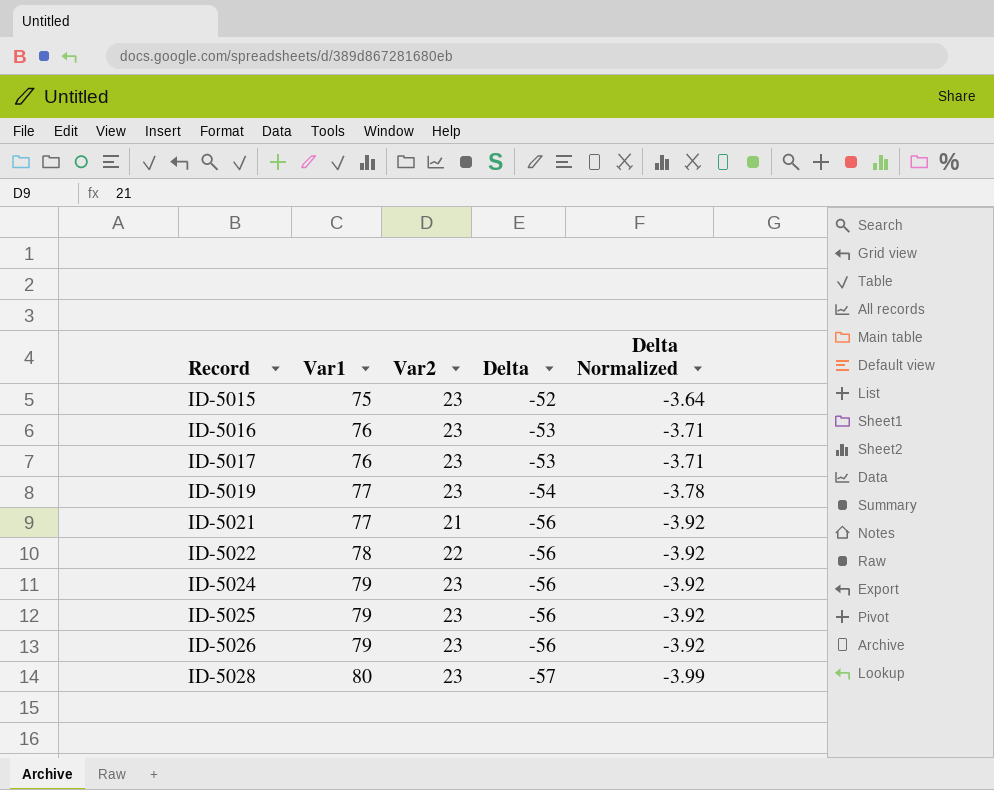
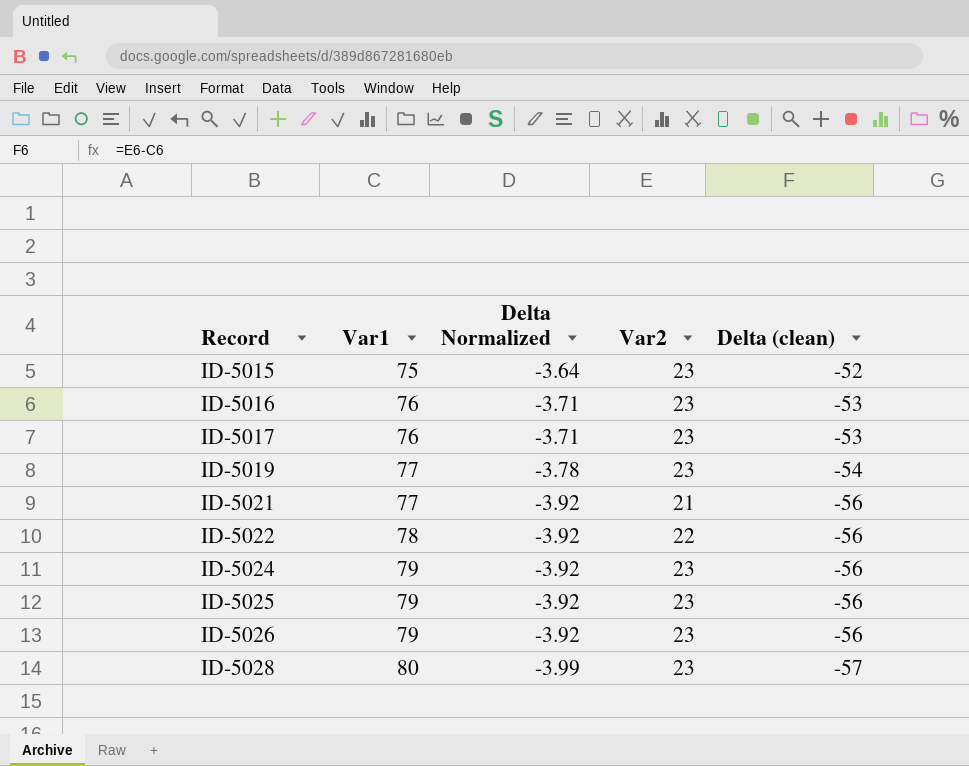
column Delta Normalized | position: 5 -> 3
column name: Delta -> Delta (clean)

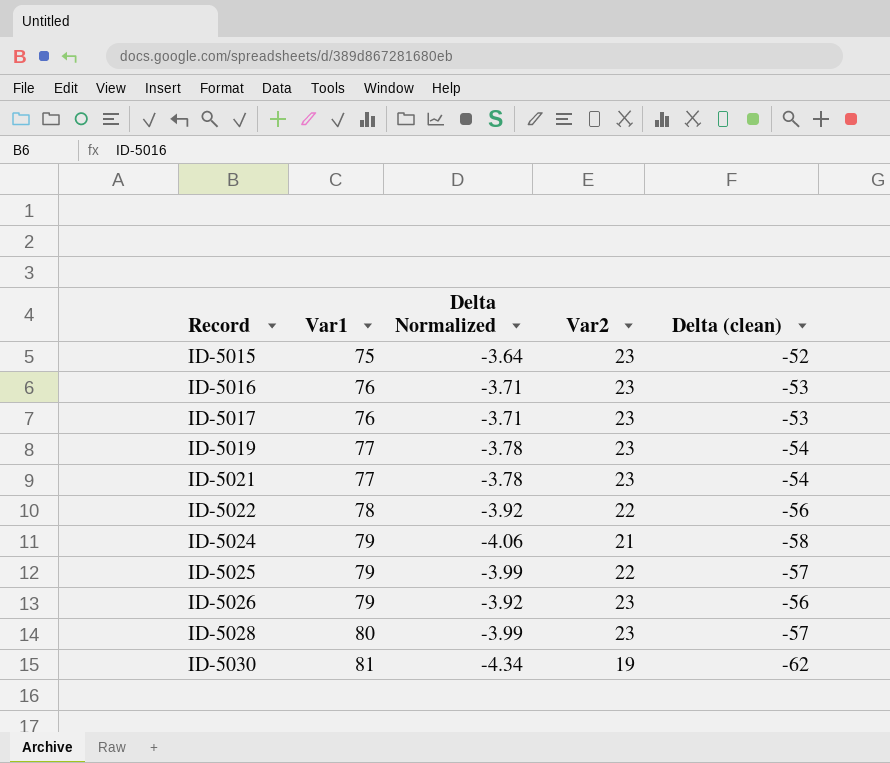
ID-5021 | Delta Normalized: -3.92 -> -3.78
ID-5021 | Var2: 21 -> 23
ID-5021 | Delta (clean): -56 -> -54
ID-5024 | Delta Normalized: -3.92 -> -4.06
ID-5024 | Var2: 23 -> 21
ID-5024 | Delta (clean): -56 -> -58
ID-5025 | Delta Normalized: -3.92 -> -3.99
ID-5025 | Var2: 23 -> 22
ID-5025 | Delta (clean): -56 -> -57
row ID-5030: none -> 81 | -4.34 | 19 | -62

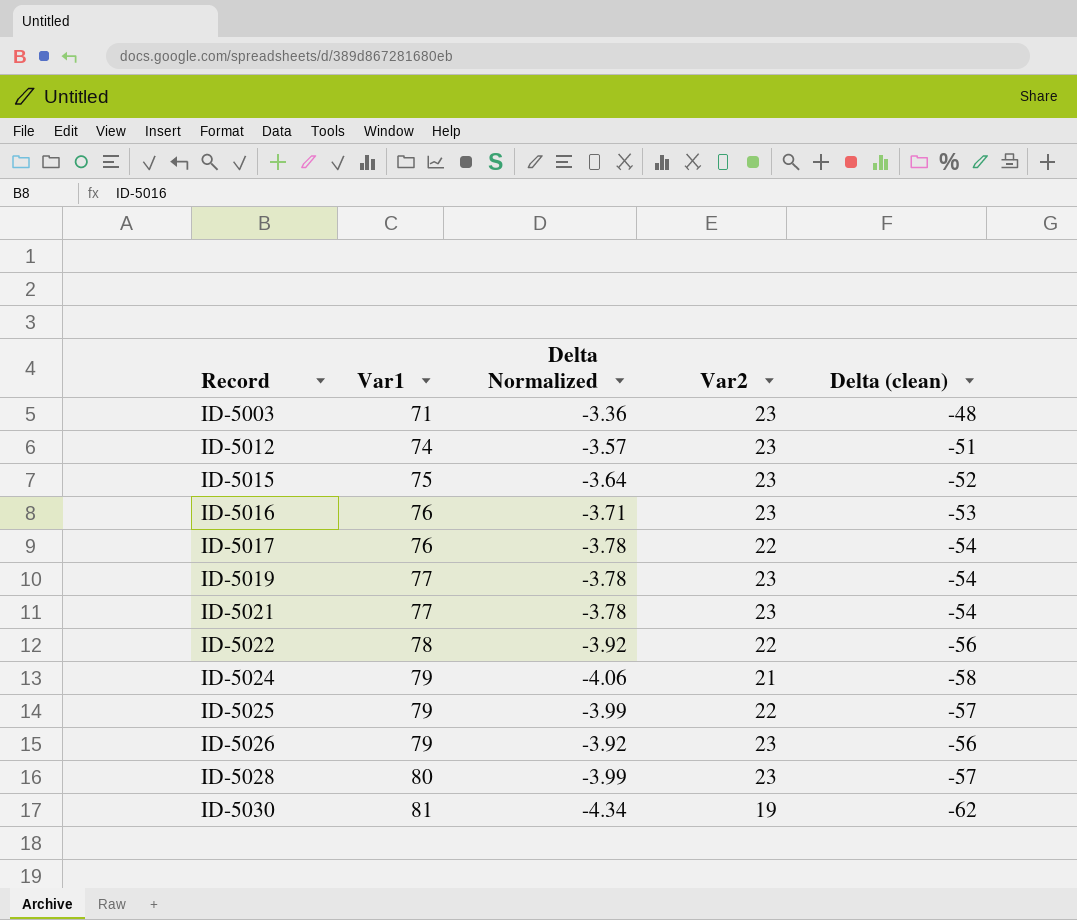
row ID-5003: none -> 71 | -3.36 | 23 | -48
row ID-5012: none -> 74 | -3.57 | 23 | -51
ID-5017 | Delta Normalized: -3.71 -> -3.78
ID-5017 | Var2: 23 -> 22
ID-5017 | Delta (clean): -53 -> -54

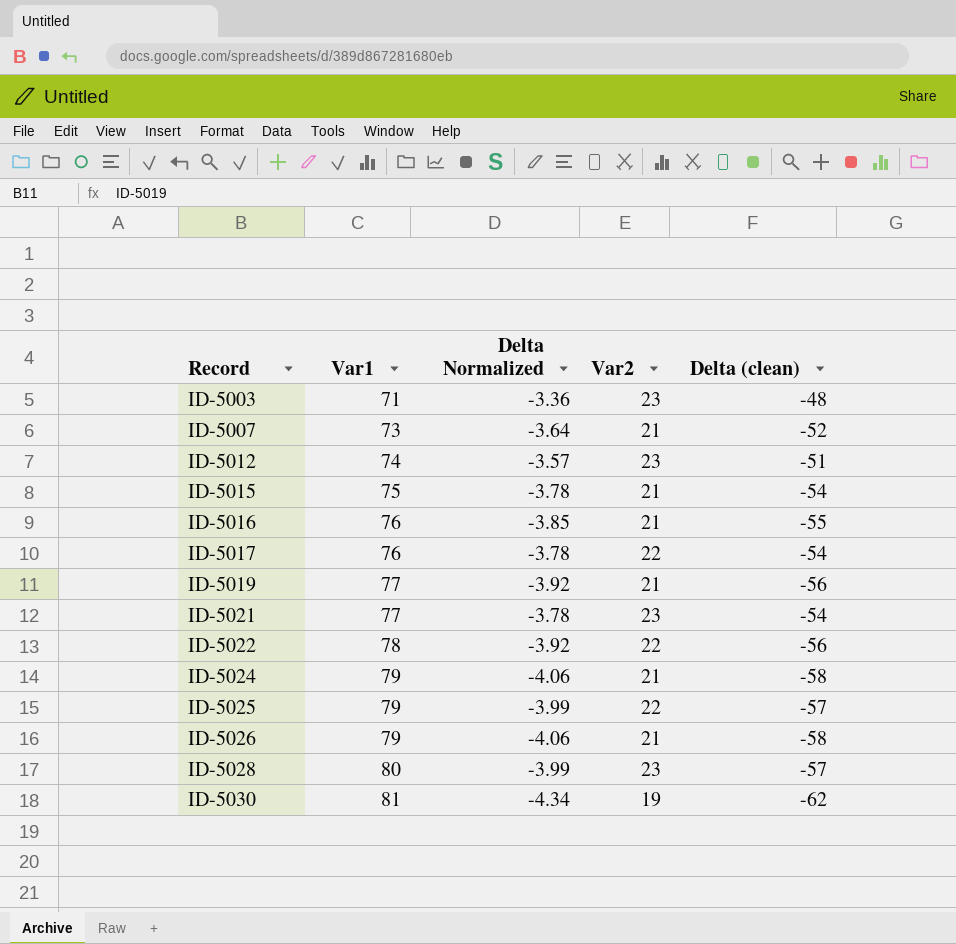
row ID-5007: none -> 73 | -3.64 | 21 | -52
ID-5015 | Delta Normalized: -3.64 -> -3.78
ID-5015 | Var2: 23 -> 21
ID-5015 | Delta (clean): -52 -> -54
ID-5016 | Delta Normalized: -3.71 -> -3.85
ID-5016 | Var2: 23 -> 21
ID-5016 | Delta (clean): -53 -> -55
ID-5019 | Delta Normalized: -3.78 -> -3.92
ID-5019 | Var2: 23 -> 21
ID-5019 | Delta (clean): -54 -> -56
ID-5026 | Delta Normalized: -3.92 -> -4.06
ID-5026 | Var2: 23 -> 21
ID-5026 | Delta (clean): -56 -> -58

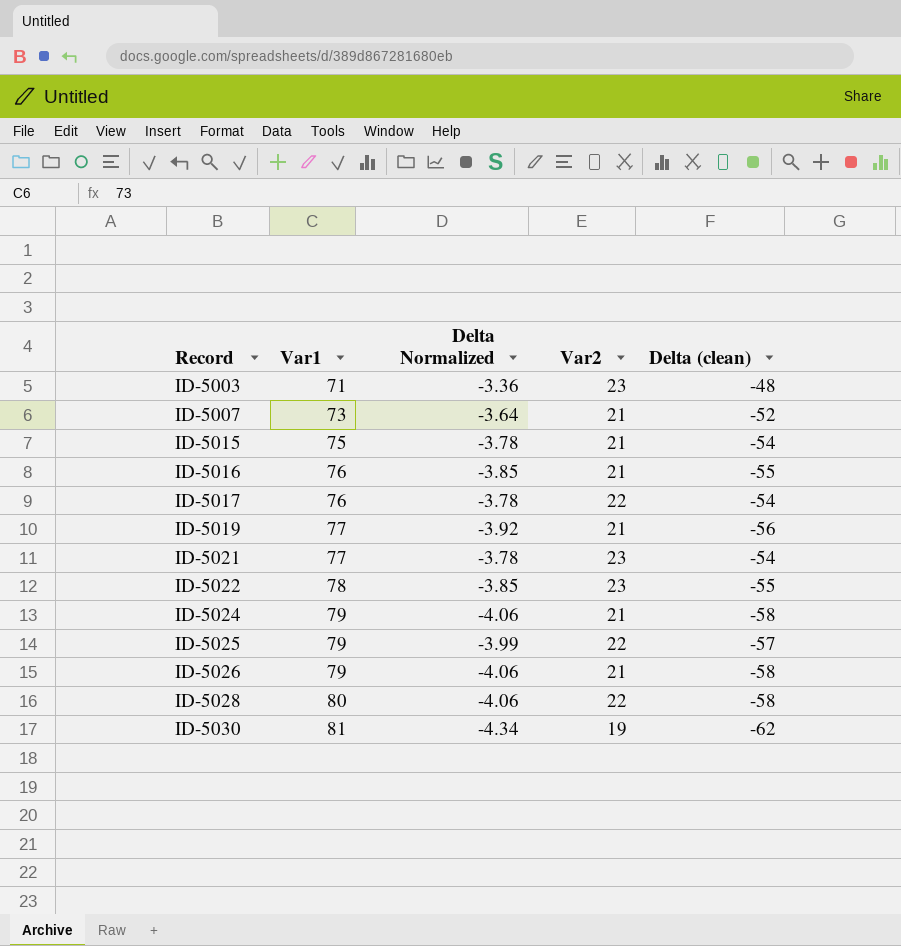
row ID-5012: 74 | -3.57 | 23 | -51 -> none
ID-5022 | Delta Normalized: -3.92 -> -3.85
ID-5022 | Var2: 22 -> 23
ID-5022 | Delta (clean): -56 -> -55
ID-5028 | Delta Normalized: -3.99 -> -4.06
ID-5028 | Var2: 23 -> 22
ID-5028 | Delta (clean): -57 -> -58

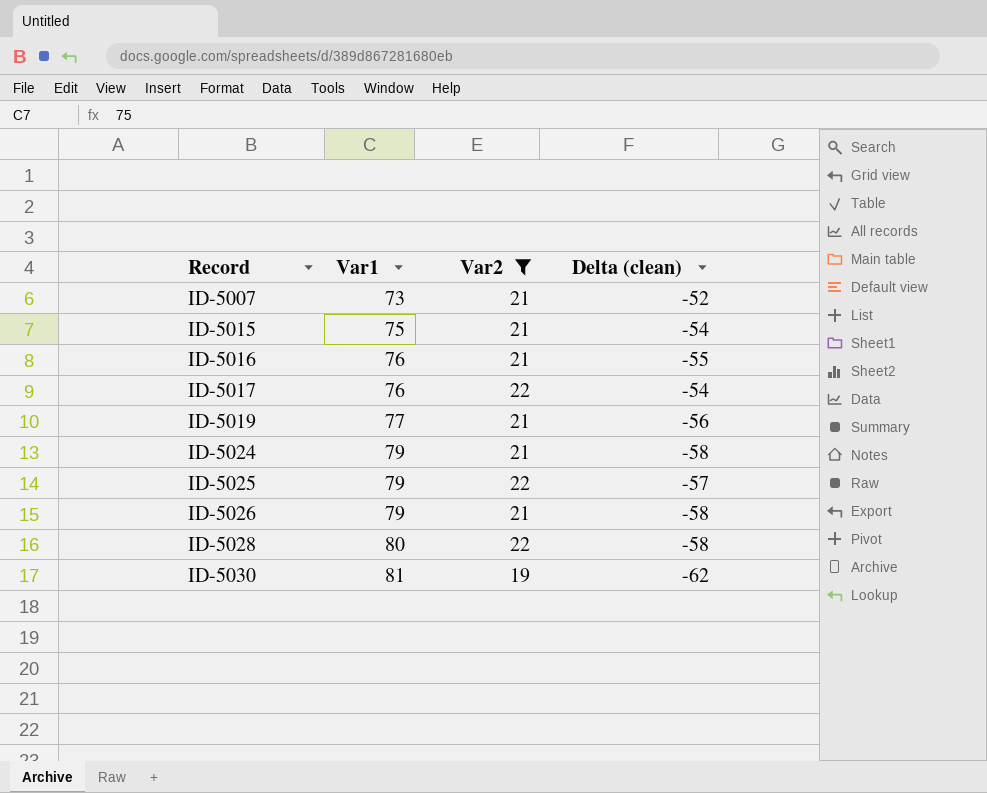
filter: none -> Var2 != 23
column Delta Normalized | formula: [Delta (clean)] * 0.07 -> none

